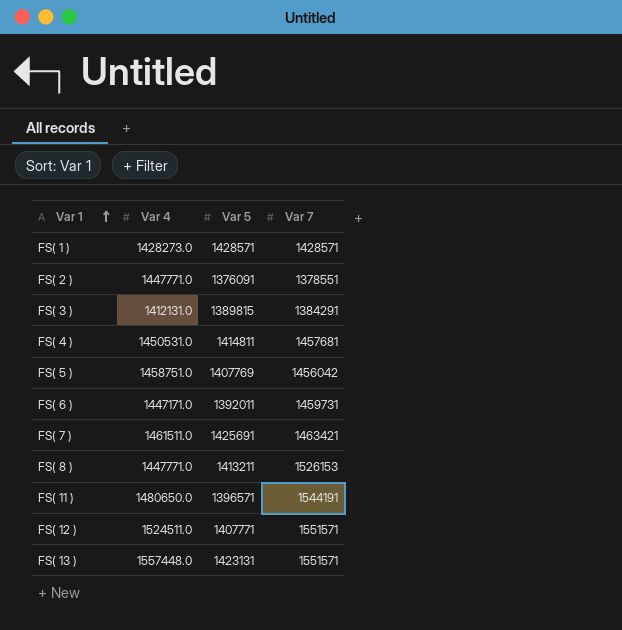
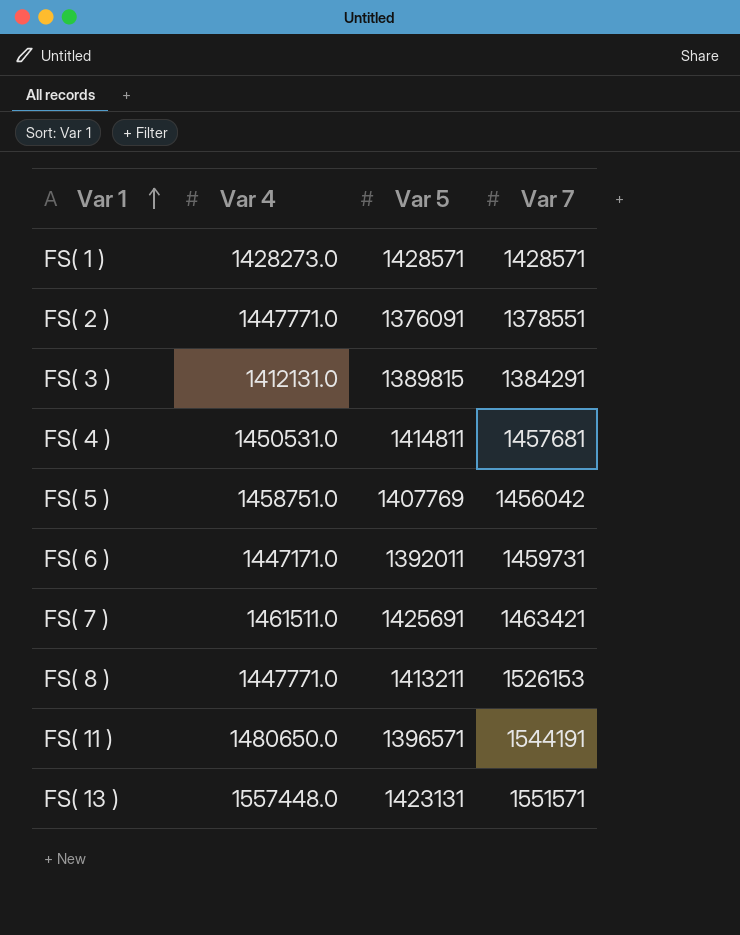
row FS( 12 ): 1524511.0 | 1407771 | 1551571 -> none

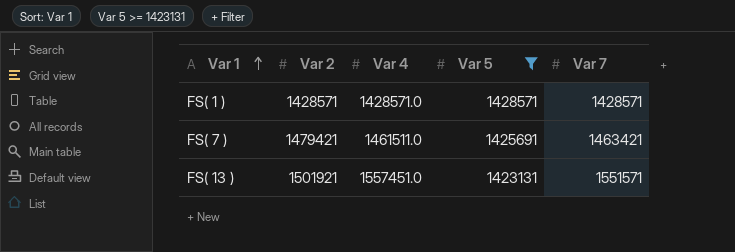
filter: none -> Var 5 >= 1423131
column Var 2 | position: none -> 2
FS( 1 ) | Var 4: 1428273.0 -> 1428571.0
FS( 13 ) | Var 4: 1557448.0 -> 1557451.0

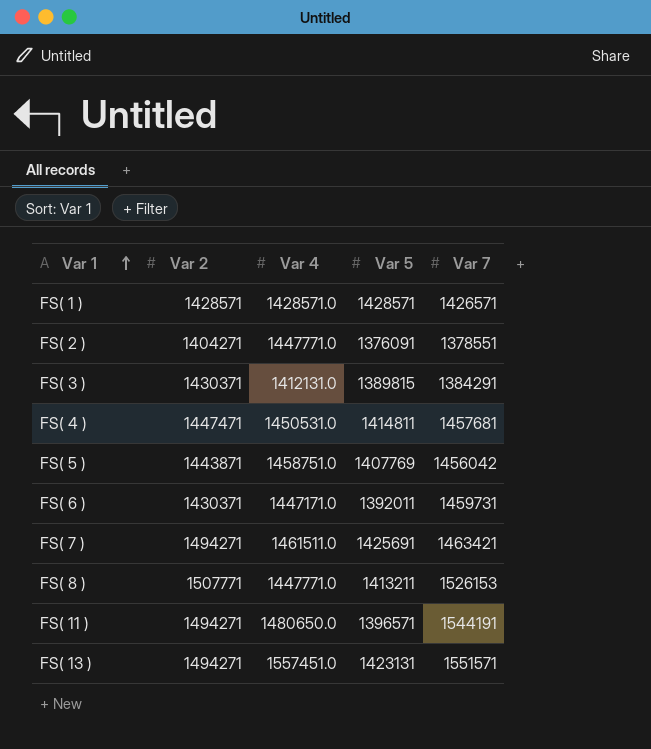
filter: Var 5 >= 1423131 -> none
FS( 1 ) | Var 7: 1428571 -> 1426571
FS( 7 ) | Var 2: 1479421 -> 1494271
FS( 13 ) | Var 2: 1501921 -> 1494271

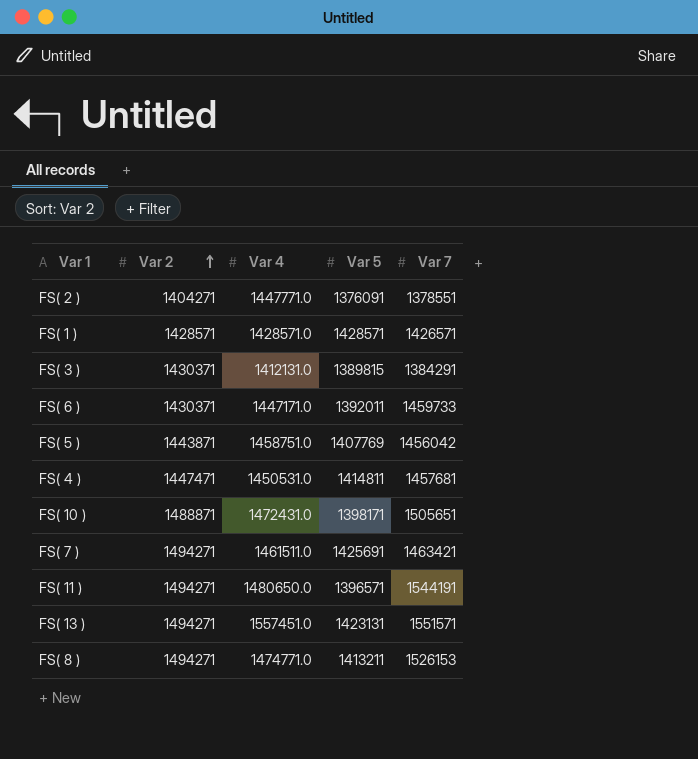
row order: Var 1 ascending -> Var 2 ascending
FS( 6 ) | Var 7: 1459731 -> 1459733
row FS( 10 ): none -> 1488871 | 1472431.0 | 1398171 | 1505651
FS( 8 ) | Var 2: 1507771 -> 1494271
FS( 8 ) | Var 4: 1447771.0 -> 1474771.0

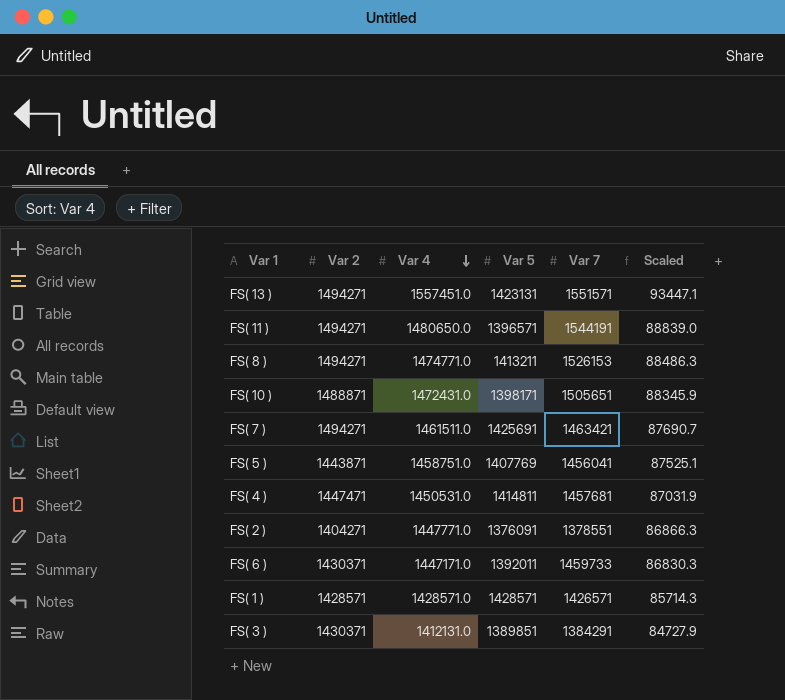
row order: Var 2 ascending -> Var 4 descending
column Scaled | formula: none -> [Var 4] * 0.06
FS( 5 ) | Var 7: 1456042 -> 1456041
FS( 3 ) | Var 5: 1389815 -> 1389851

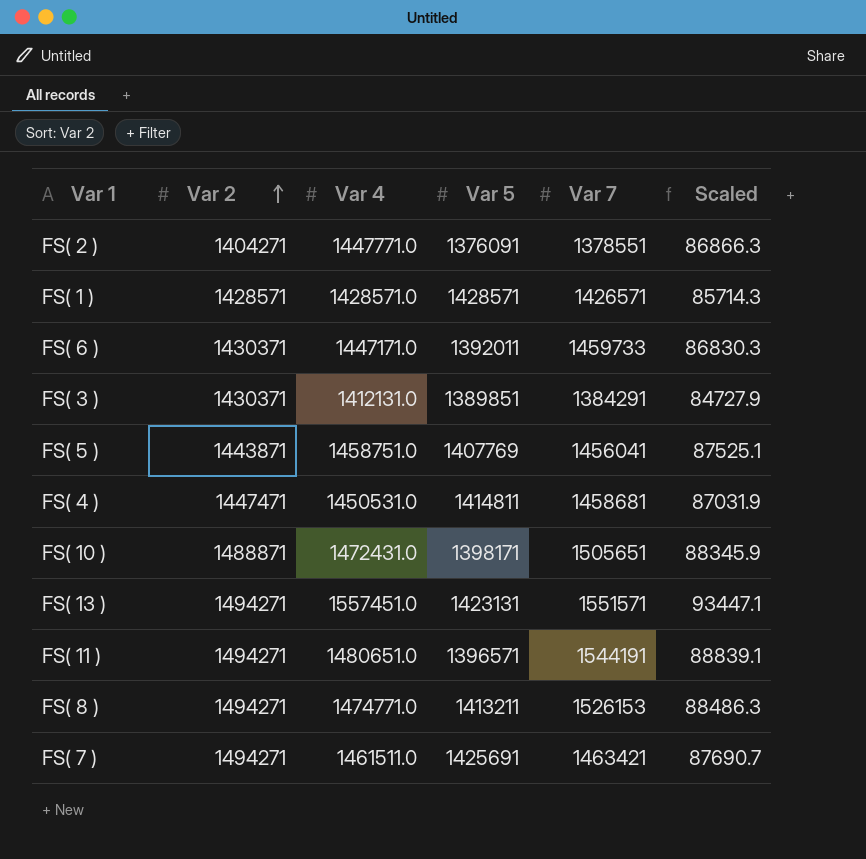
row order: Var 4 descending -> Var 2 ascending
FS( 4 ) | Var 7: 1457681 -> 1458681
FS( 11 ) | Var 4: 1480650.0 -> 1480651.0
FS( 11 ) | Scaled: 88839.0 -> 88839.1

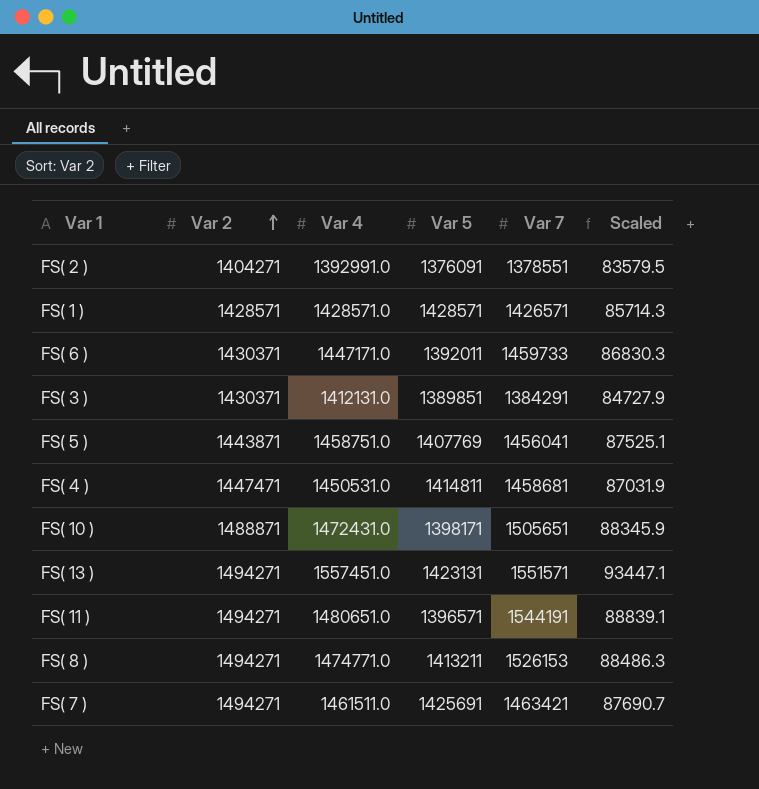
FS( 2 ) | Var 4: 1447771.0 -> 1392991.0
FS( 2 ) | Scaled: 86866.3 -> 83579.5

